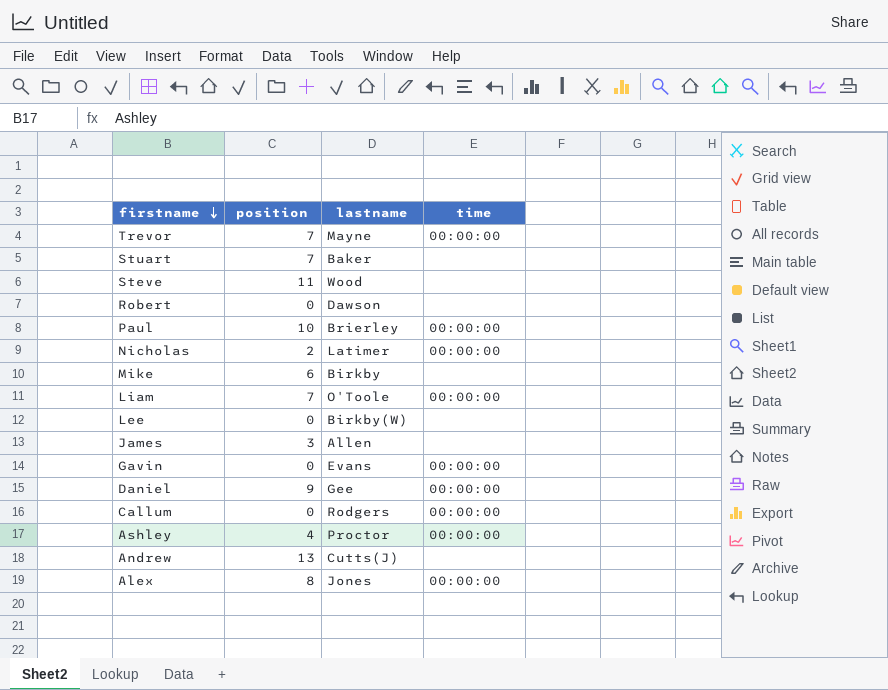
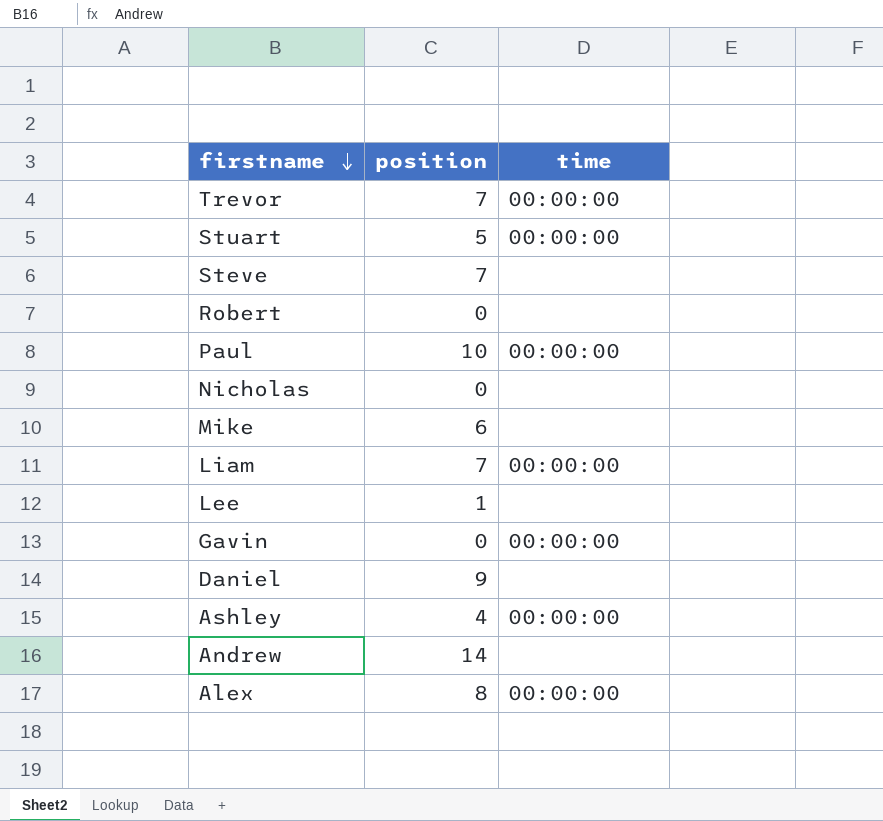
column lastname | position: 3 -> none
row James: 3 | Allen | none -> none
row Callum: 0 | Rodgers | 00:00:00 -> none
Stuart | position: 7 -> 5
Stuart | time: none -> 00:00:00
Steve | position: 11 -> 7
Nicholas | position: 2 -> 0
Nicholas | time: 00:00:00 -> none
Lee | position: 0 -> 1
Daniel | time: 00:00:00 -> none
Andrew | position: 13 -> 14

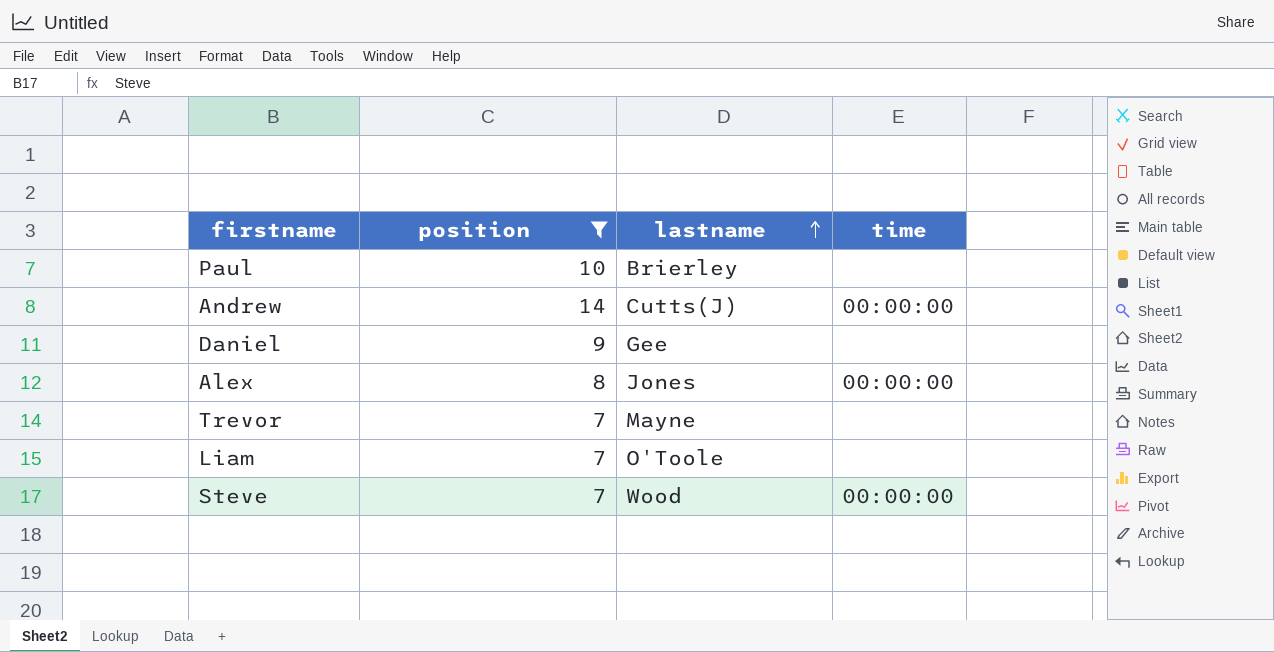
filter: none -> position >= 7
row order: firstname descending -> lastname ascending
column lastname | position: none -> 3
Paul | time: 00:00:00 -> none
Andrew | time: none -> 00:00:00
Trevor | time: 00:00:00 -> none
Liam | time: 00:00:00 -> none
Steve | time: none -> 00:00:00

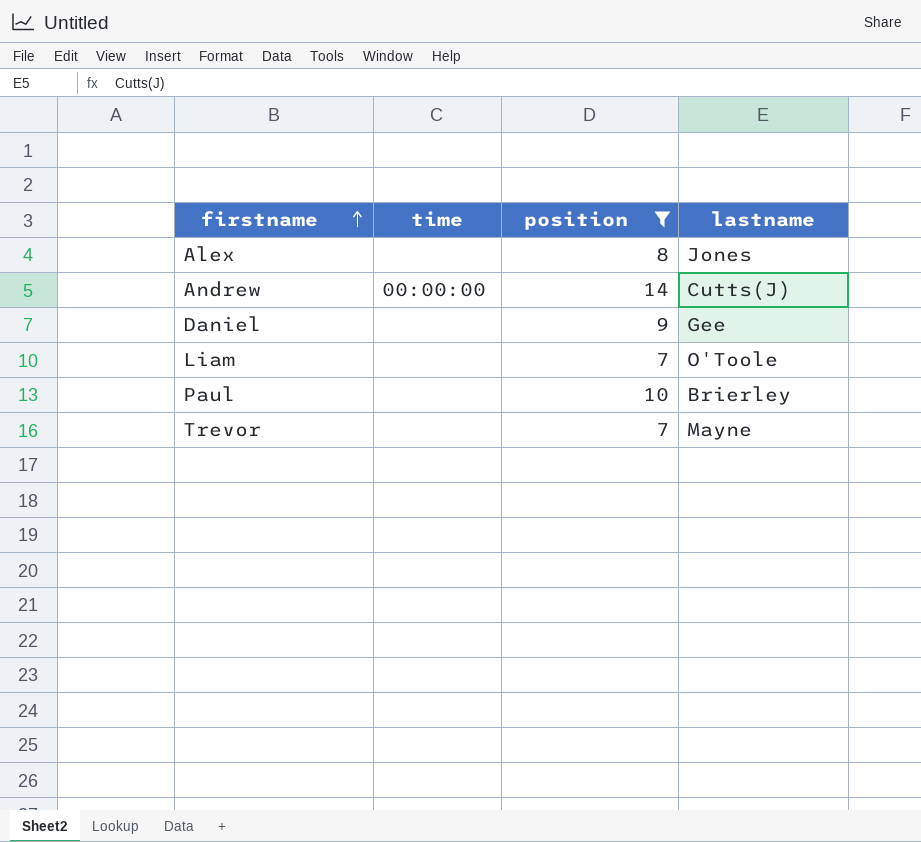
row order: lastname ascending -> firstname ascending
column time | position: 4 -> 2
row Steve: 7 | Wood | 00:00:00 -> none
Alex | time: 00:00:00 -> none

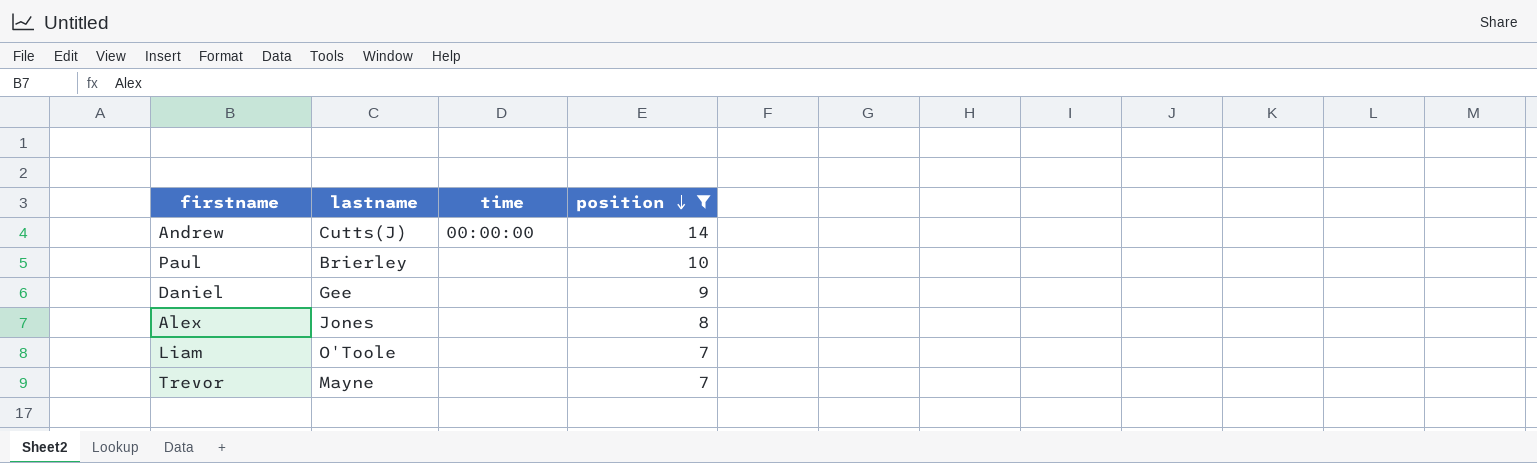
row order: firstname ascending -> position descending
column lastname | position: 4 -> 2

